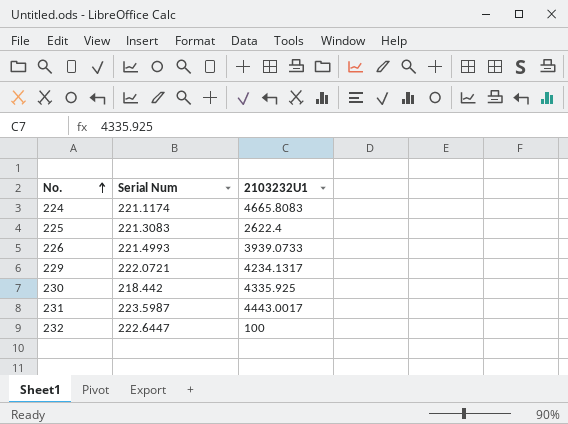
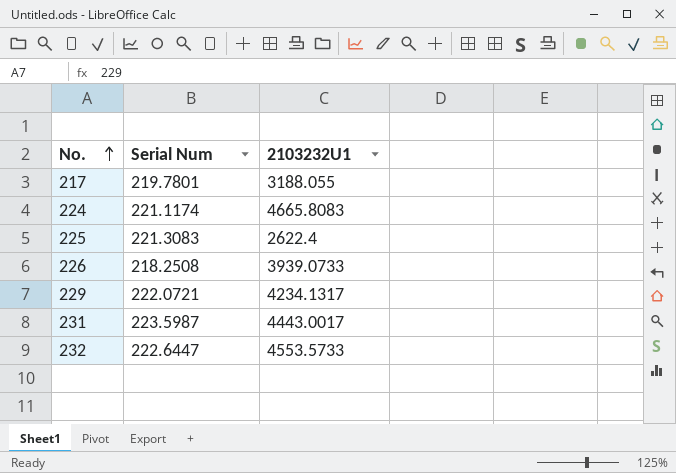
row 230: 218.442 | 4335.925 -> none
row 217: none -> 219.7801 | 3188.055
226 | Serial Num: 221.4993 -> 218.2508
232 | 2103232U1: 100 -> 4553.5733

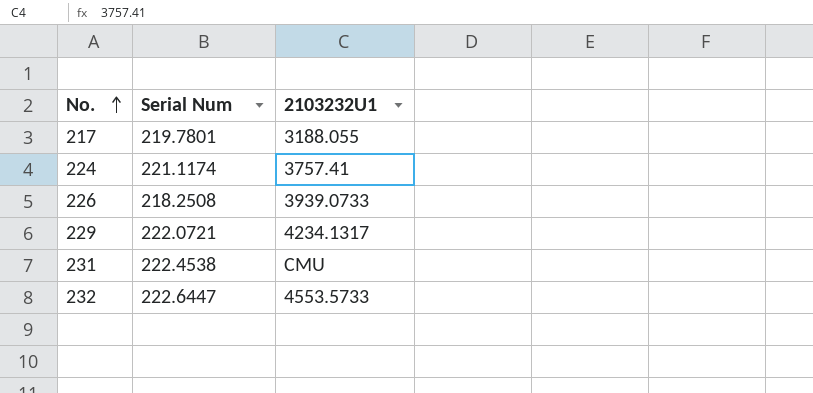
row 225: 221.3083 | 2622.4 -> none
224 | 2103232U1: 4665.8083 -> 3757.41
231 | Serial Num: 223.5987 -> 222.4538
231 | 2103232U1: 4443.0017 -> CMU

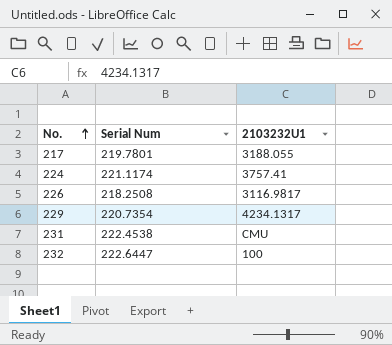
226 | 2103232U1: 3939.0733 -> 3116.9817
229 | Serial Num: 222.0721 -> 220.7354
232 | 2103232U1: 4553.5733 -> 100

